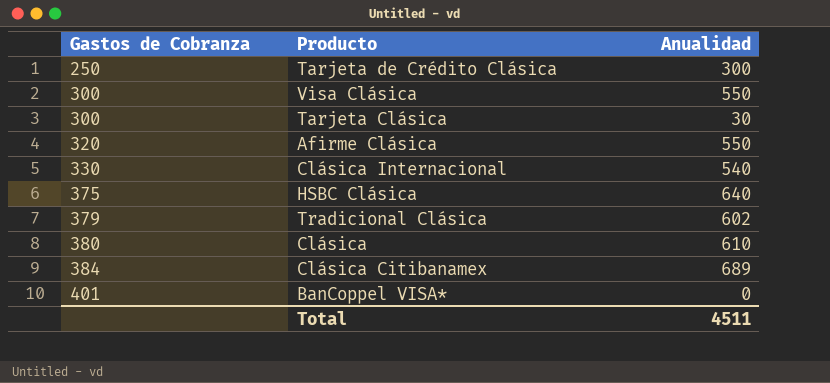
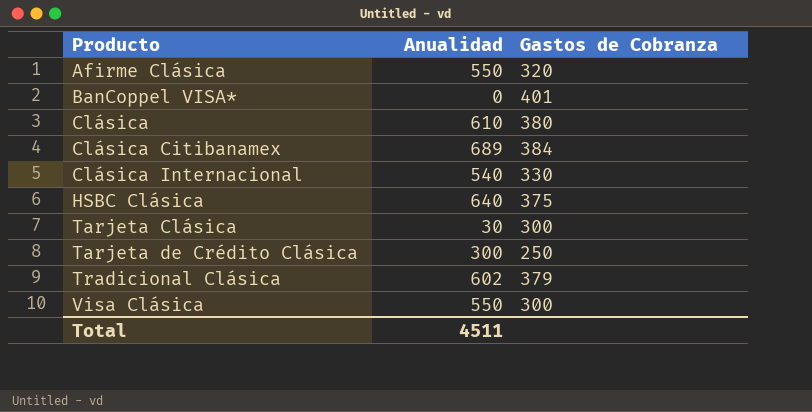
row order: Gastos de Cobranza ascending -> Producto ascending
column Gastos de Cobranza | position: 1 -> 3

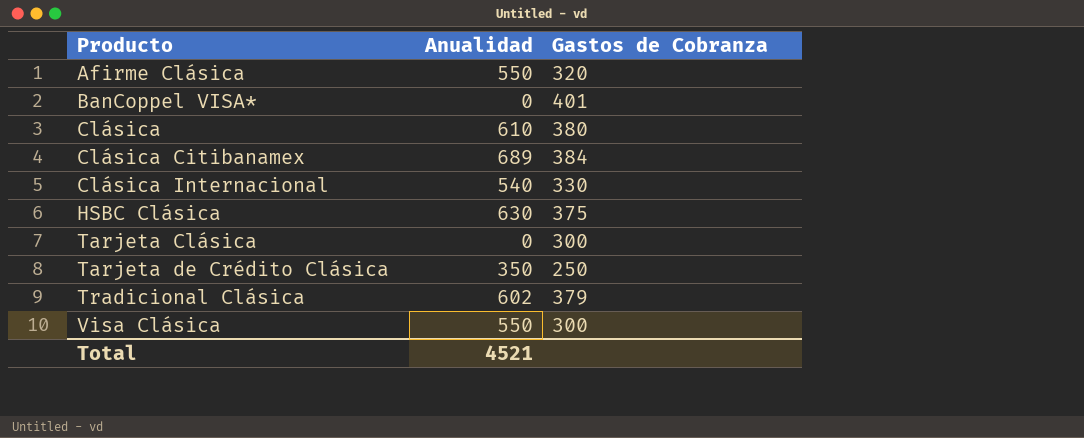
HSBC Clásica | Anualidad: 640 -> 630
Tarjeta Clásica | Anualidad: 30 -> 0
Tarjeta de Crédito Clásica | Anualidad: 300 -> 350
Total | Anualidad: 4511 -> 4521

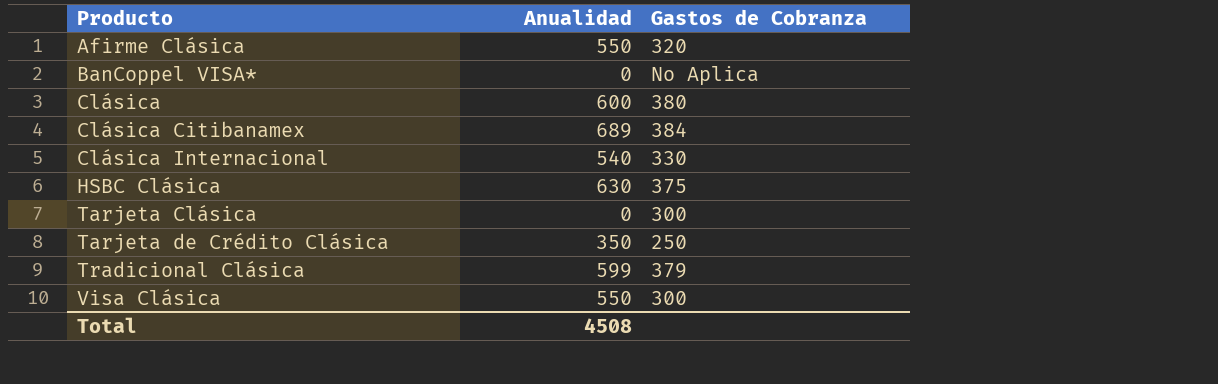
BanCoppel VISA* | Gastos de Cobranza: 401 -> No Aplica
Clásica | Anualidad: 610 -> 600
Tradicional Clásica | Anualidad: 602 -> 599
Total | Anualidad: 4521 -> 4508

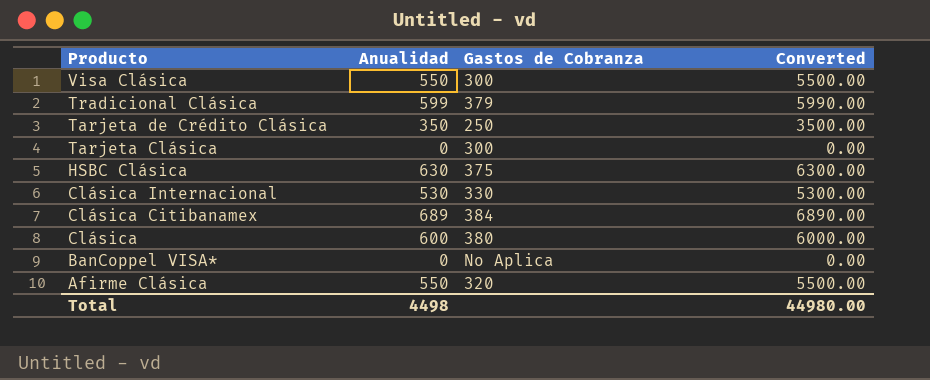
row order: Producto ascending -> Producto descending
column Converted | formula: none -> [Anualidad] * 10
Clásica Internacional | Anualidad: 540 -> 530
Total | Anualidad: 4508 -> 4498

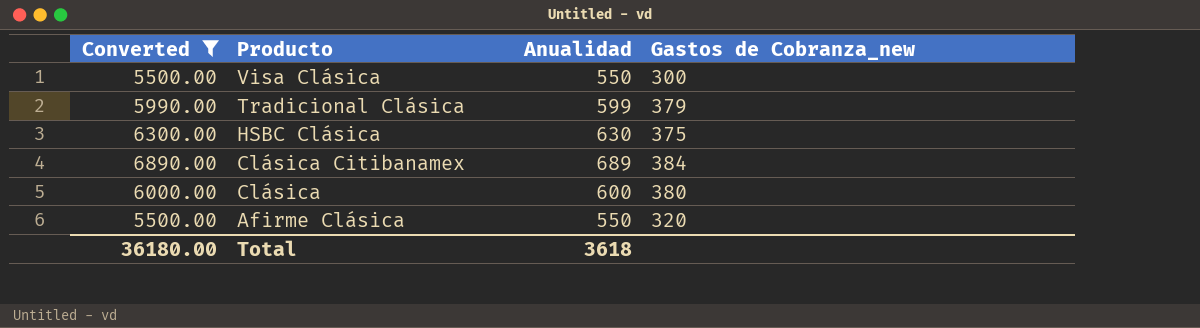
filter: none -> Converted >= 5500.00
column Converted | position: 4 -> 1
column name: Gastos de Cobranza -> Gastos de Cobranza_new
Total | Converted: 44980.00 -> 36180.00
Total | Anualidad: 4498 -> 3618

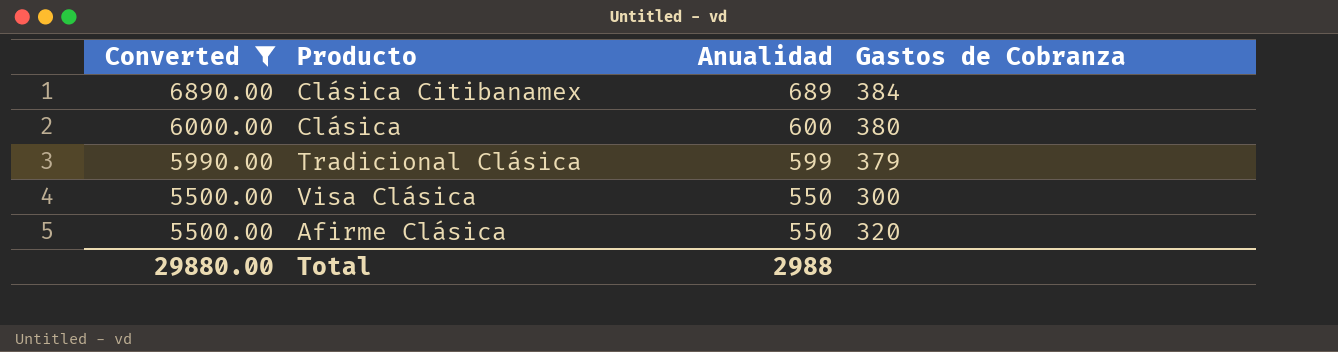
row order: Producto descending -> Converted descending
column name: Gastos de Cobranza_new -> Gastos de Cobranza
row HSBC Clásica: 6300.00 | 630 | 375 -> none
Total | Converted: 36180.00 -> 29880.00
Total | Anualidad: 3618 -> 2988

